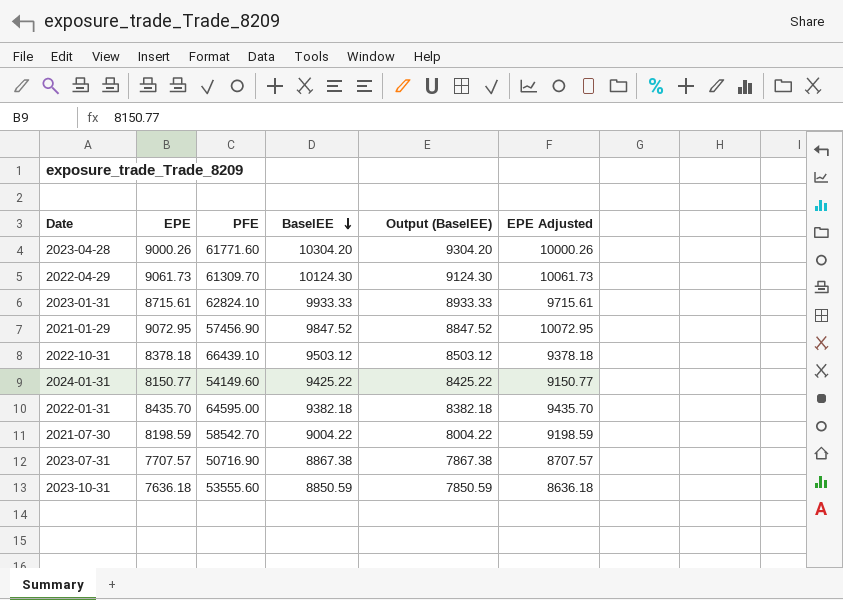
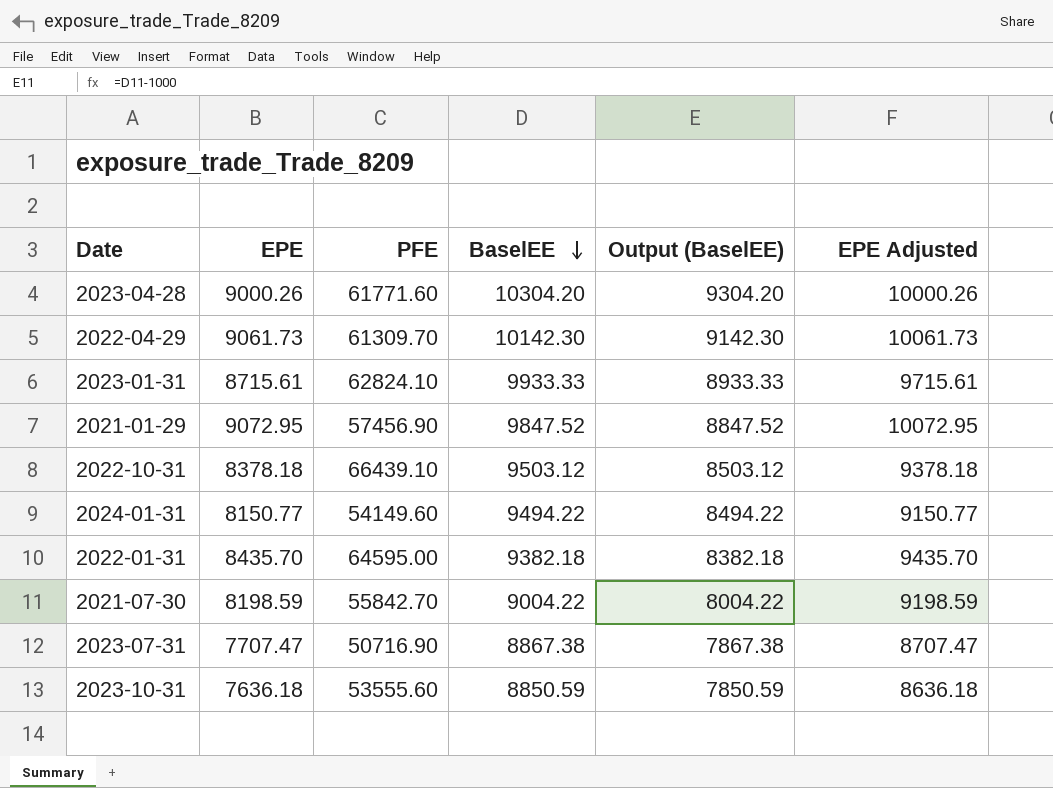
2022-04-29 | BaselEE: 10124.30 -> 10142.30
2022-04-29 | Output (BaselEE): 9124.30 -> 9142.30
2024-01-31 | BaselEE: 9425.22 -> 9494.22
2024-01-31 | Output (BaselEE): 8425.22 -> 8494.22
2021-07-30 | PFE: 58542.70 -> 55842.70
2023-07-31 | EPE: 7707.57 -> 7707.47
2023-07-31 | EPE Adjusted: 8707.57 -> 8707.47

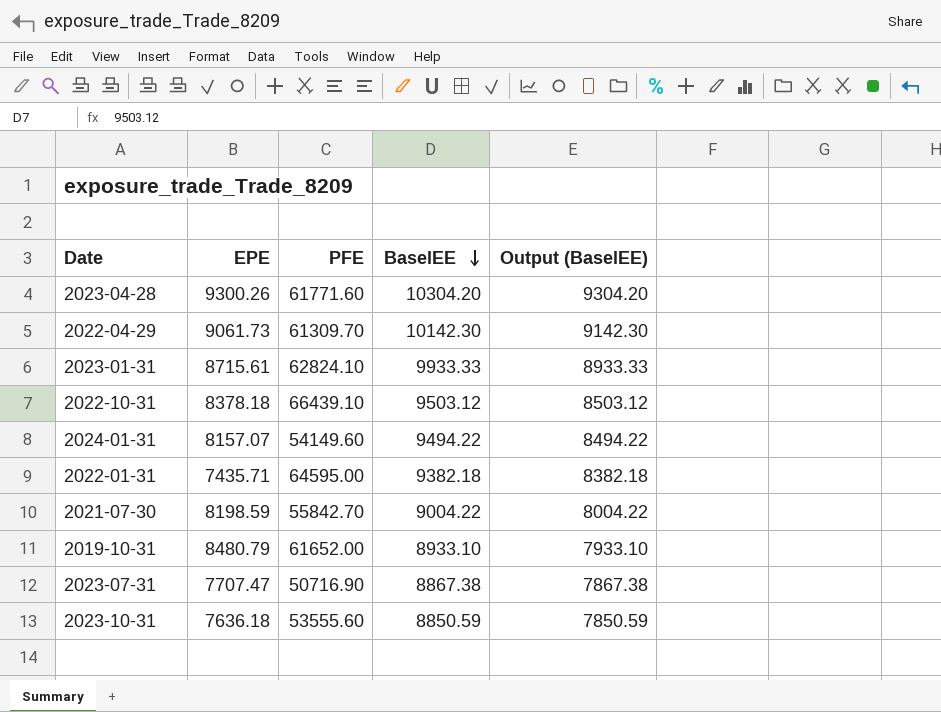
column EPE Adjusted | formula: [EPE] + 1000 -> none
row 2021-01-29: 9072.95 | 57456.90 | 9847.52 | 8847.52 | 10072.95 -> none
2023-04-28 | EPE: 9000.26 -> 9300.26
2024-01-31 | EPE: 8150.77 -> 8157.07
2022-01-31 | EPE: 8435.70 -> 7435.71
row 2019-10-31: none -> 8480.79 | 61652.00 | 8933.10 | 7933.10

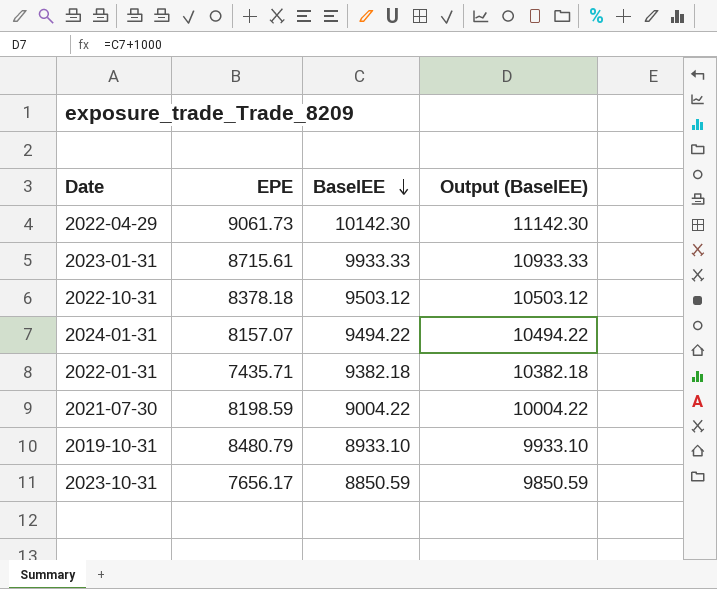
column PFE | position: 3 -> none
column Output (BaselEE) | formula: [BaselEE] - 1000 -> [BaselEE] + 1000
row 2023-04-28: 9300.26 | 61771.60 | 10304.20 | 9304.20 -> none
row 2023-07-31: 7707.47 | 50716.90 | 8867.38 | 7867.38 -> none
2023-10-31 | EPE: 7636.18 -> 7656.17

